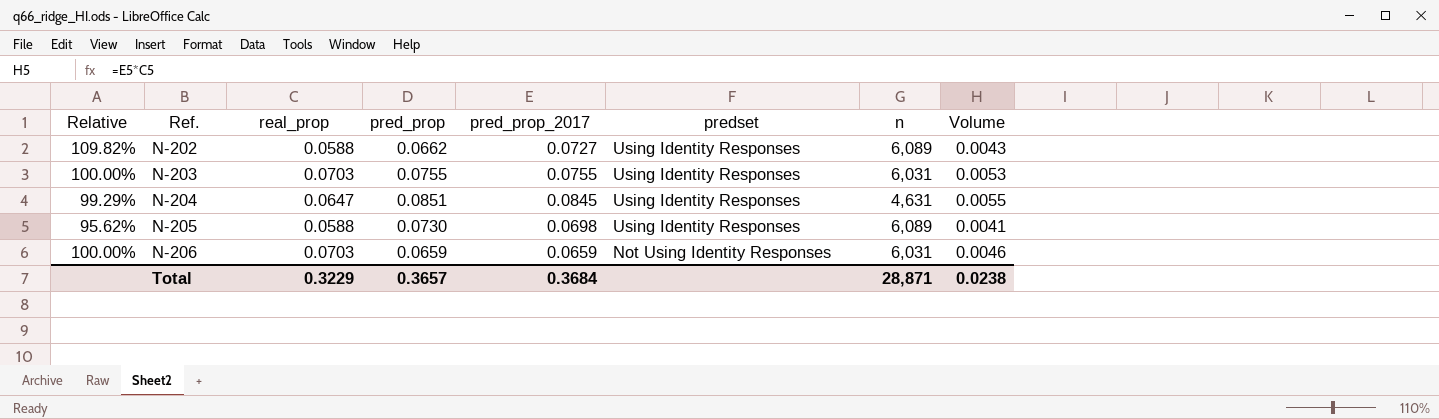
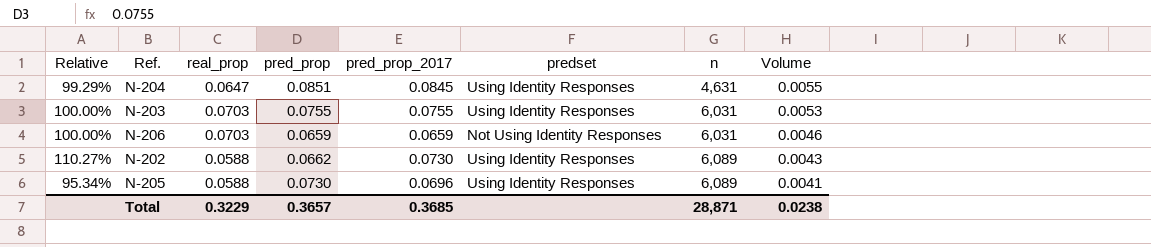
row order: Ref. ascending -> n ascending
N-202 | Relative: 109.82% -> 110.27%
N-202 | pred_prop_2017: 0.0727 -> 0.0730
N-205 | Relative: 95.62% -> 95.34%
N-205 | pred_prop_2017: 0.0698 -> 0.0696
Total | pred_prop_2017: 0.3684 -> 0.3685

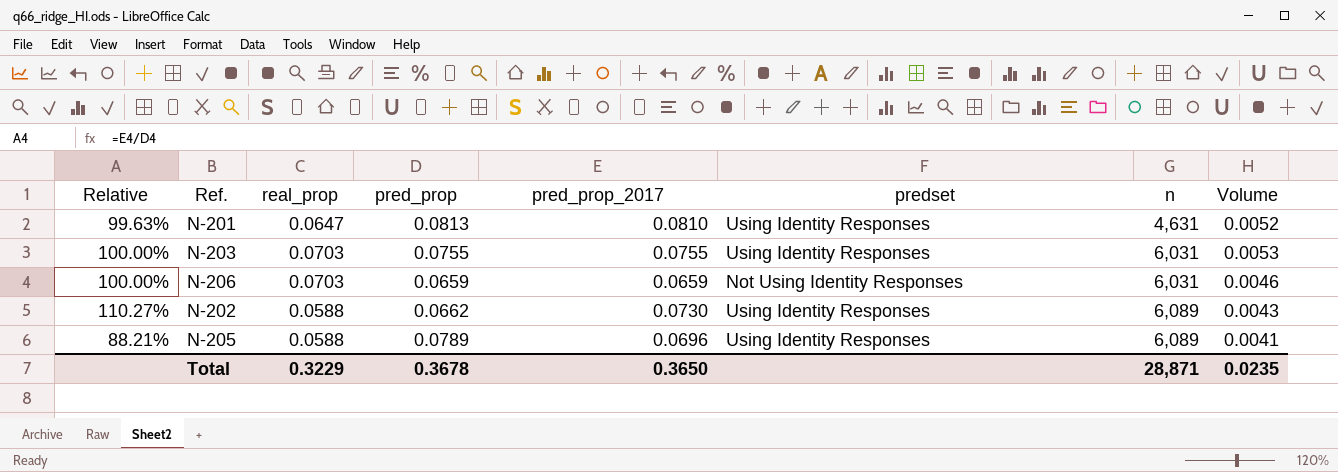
row N-204: 99.29% | 0.0647 | 0.0851 | 0.0845 | Using Identity Responses | 4,631 | 0.0055 -> none
row N-201: none -> 99.63% | 0.0647 | 0.0813 | 0.0810 | Using Identity Responses | 4,631 | 0.0052
N-205 | Relative: 95.34% -> 88.21%
N-205 | pred_prop: 0.0730 -> 0.0789
Total | pred_prop: 0.3657 -> 0.3678
Total | pred_prop_2017: 0.3685 -> 0.3650
Total | Volume: 0.0238 -> 0.0235

